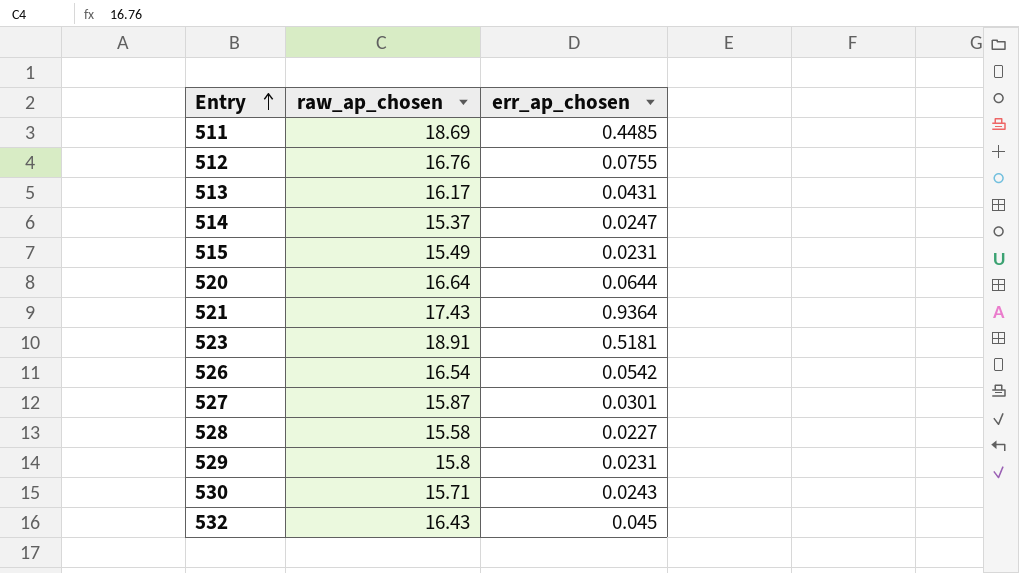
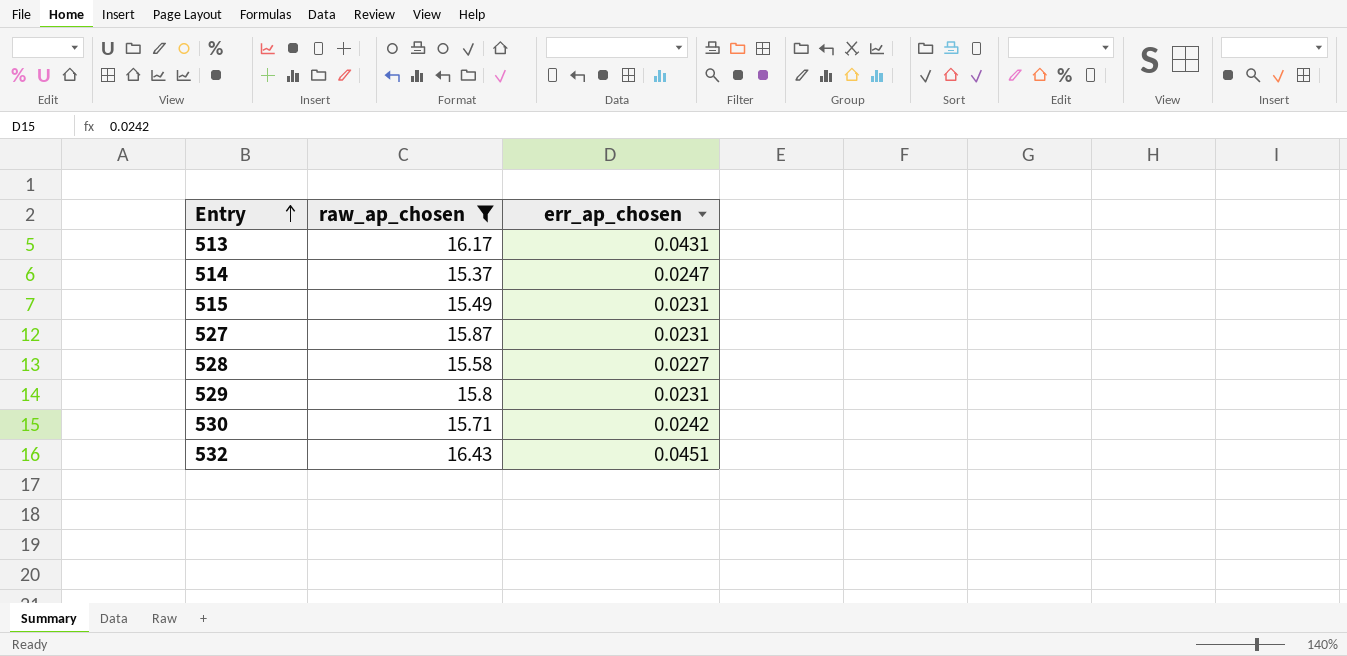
filter: none -> raw_ap_chosen <= 16.43
527 | err_ap_chosen: 0.0301 -> 0.0231
530 | err_ap_chosen: 0.0243 -> 0.0242
532 | err_ap_chosen: 0.045 -> 0.0451

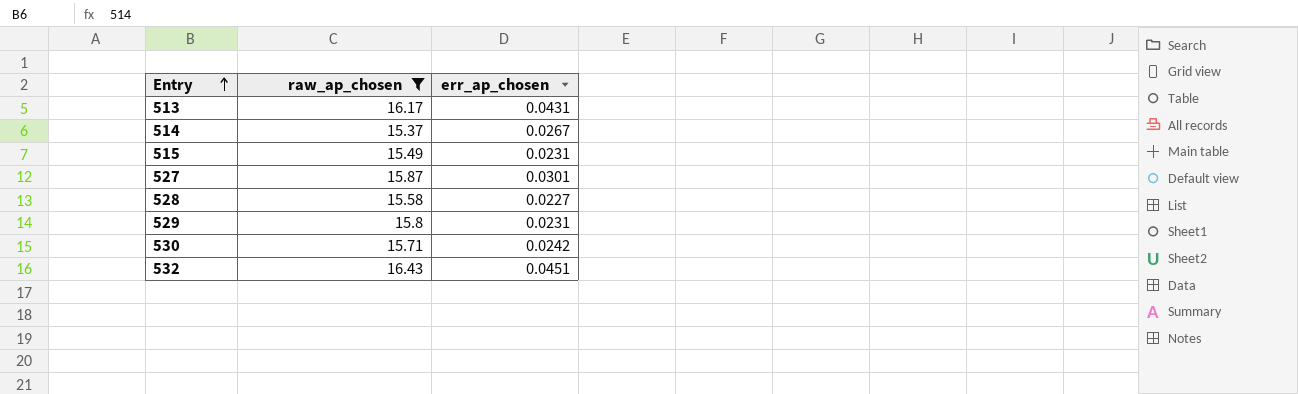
514 | err_ap_chosen: 0.0247 -> 0.0267
527 | err_ap_chosen: 0.0231 -> 0.0301

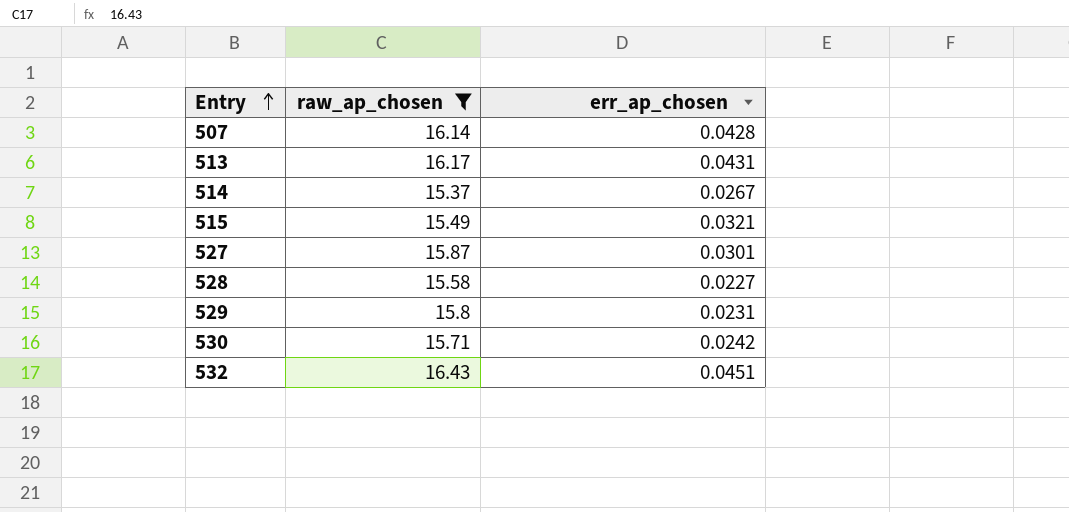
row 507: none -> 16.14 | 0.0428
515 | err_ap_chosen: 0.0231 -> 0.0321

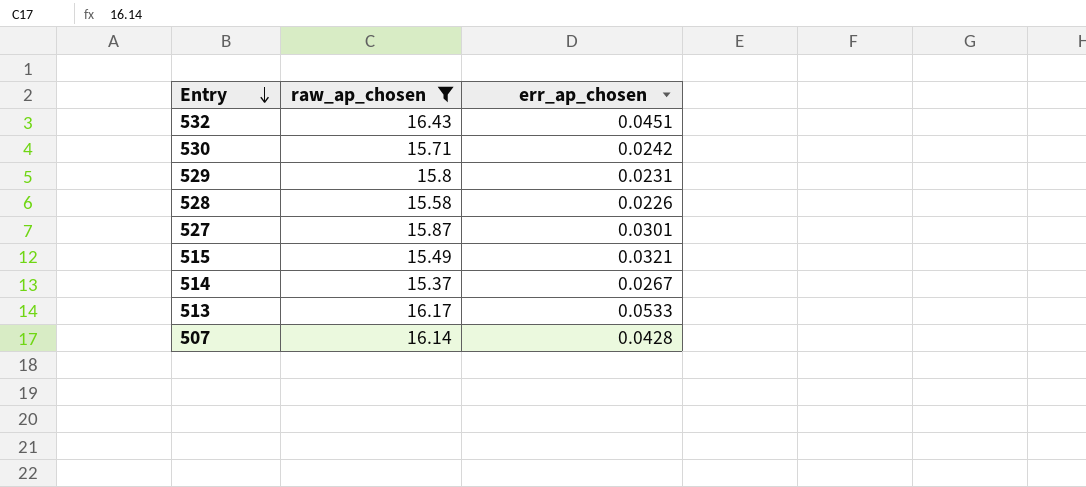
row order: Entry ascending -> Entry descending
528 | err_ap_chosen: 0.0227 -> 0.0226
513 | err_ap_chosen: 0.0431 -> 0.0533

